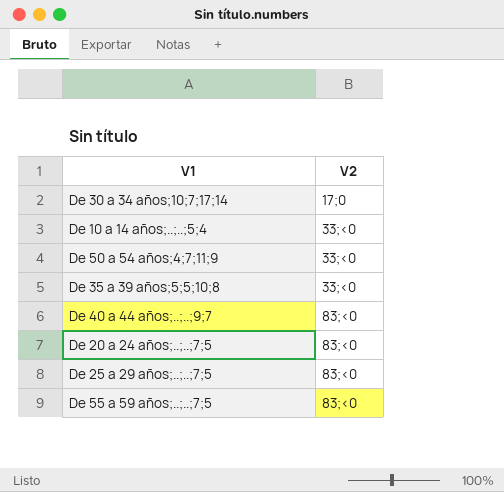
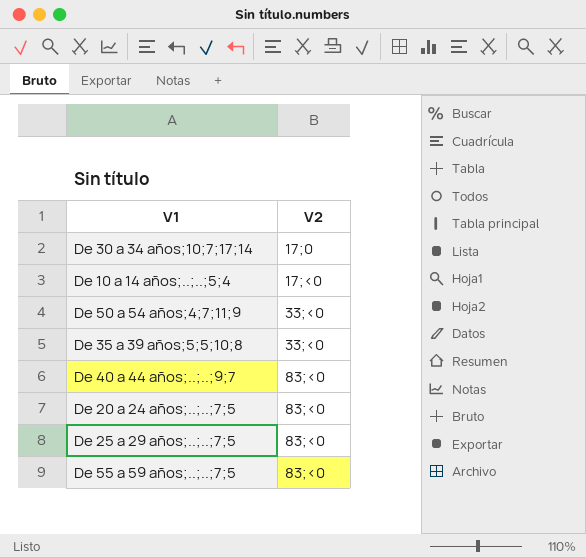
De 10 a 14 años;..;..;5;4 | V2: 33;<0 -> 17;<0

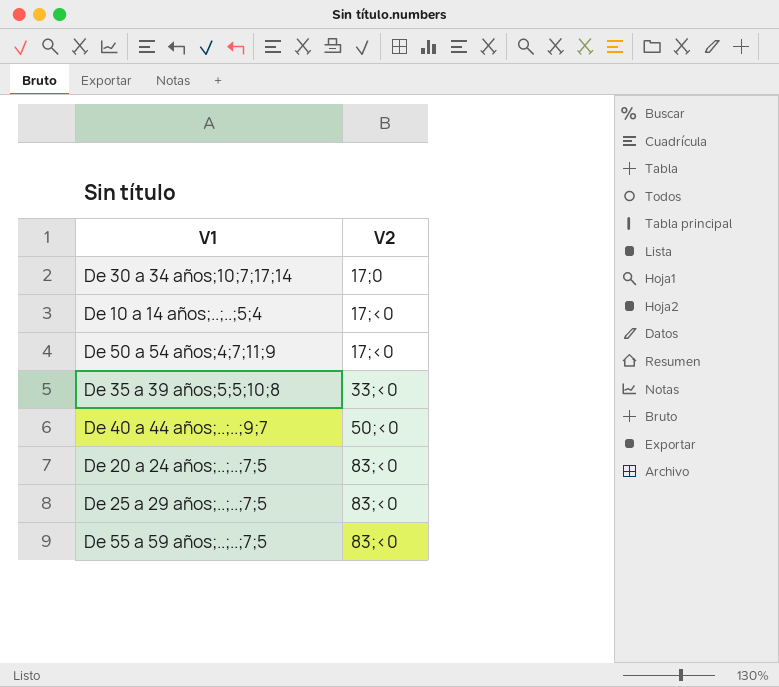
De 50 a 54 años;4;7;11;9 | V2: 33;<0 -> 17;<0
De 40 a 44 años;..;..;9;7 | V2: 83;<0 -> 50;<0

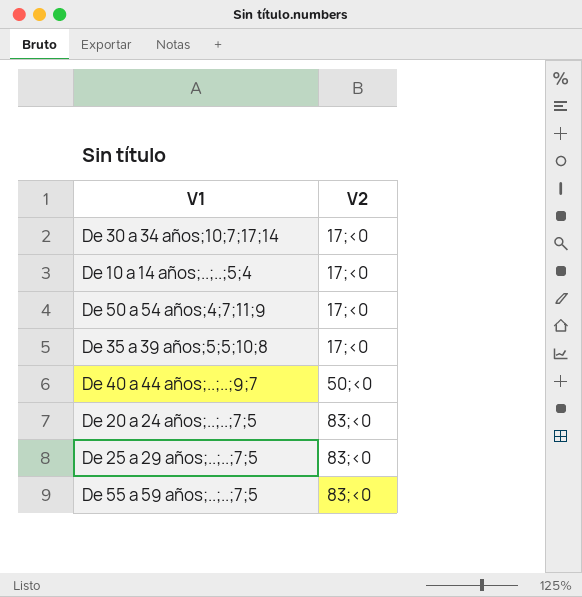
De 30 a 34 años;10;7;17;14 | V2: 17;0 -> 17;<0
De 35 a 39 años;5;5;10;8 | V2: 33;<0 -> 17;<0

